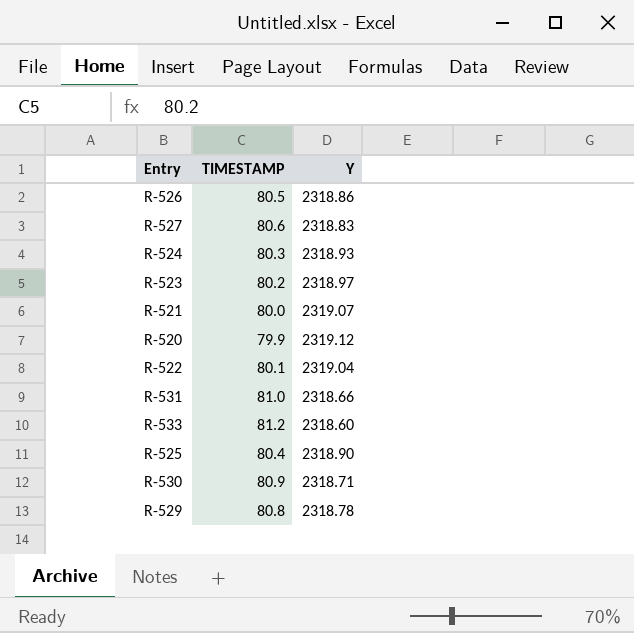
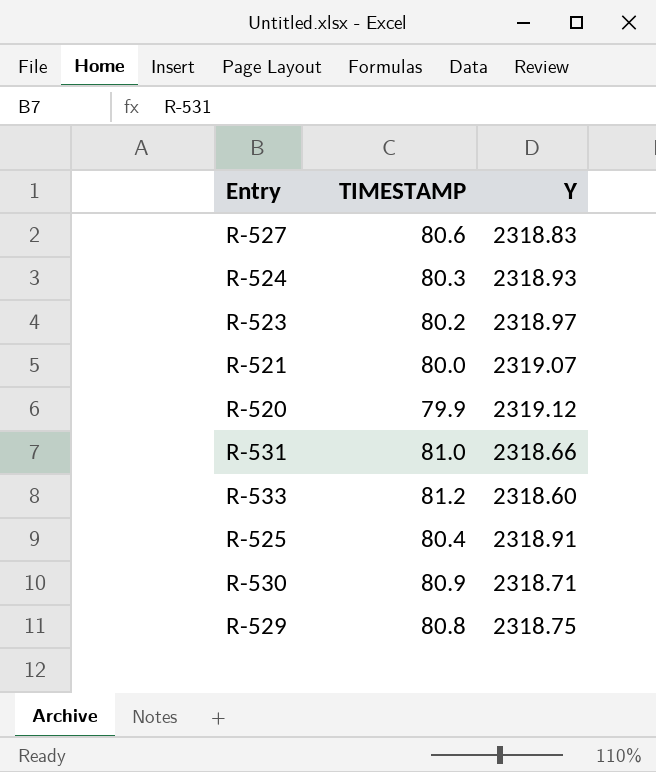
row R-526: 80.5 | 2318.86 -> none
row R-522: 80.1 | 2319.04 -> none
R-525 | Y: 2318.90 -> 2318.91
R-529 | Y: 2318.78 -> 2318.75

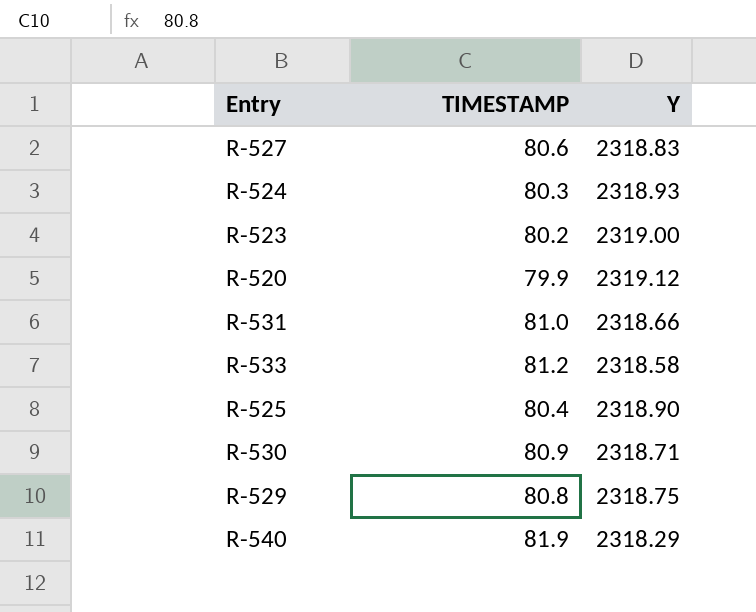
row R-521: 80.0 | 2319.07 -> none
R-523 | Y: 2318.97 -> 2319.00
R-533 | Y: 2318.60 -> 2318.58
R-525 | Y: 2318.91 -> 2318.90
row R-540: none -> 81.9 | 2318.29

